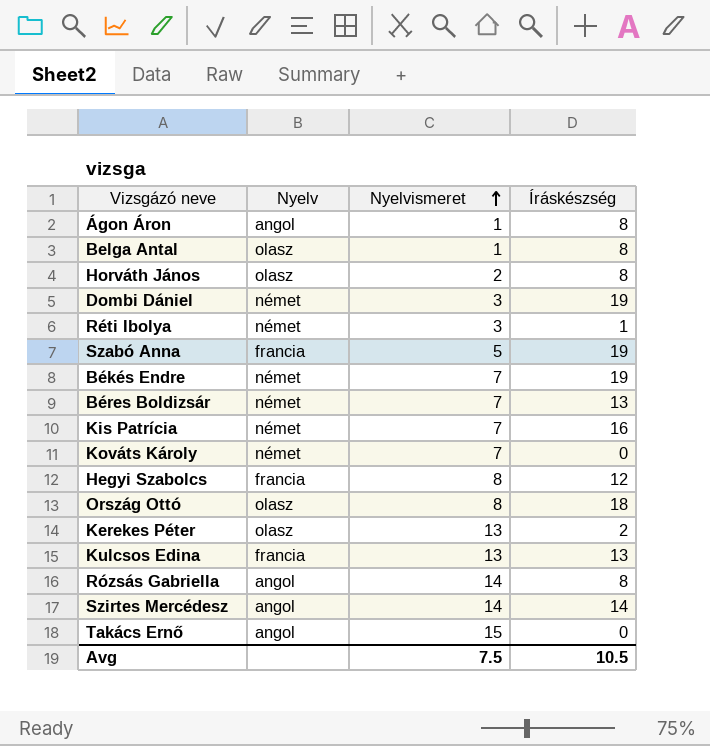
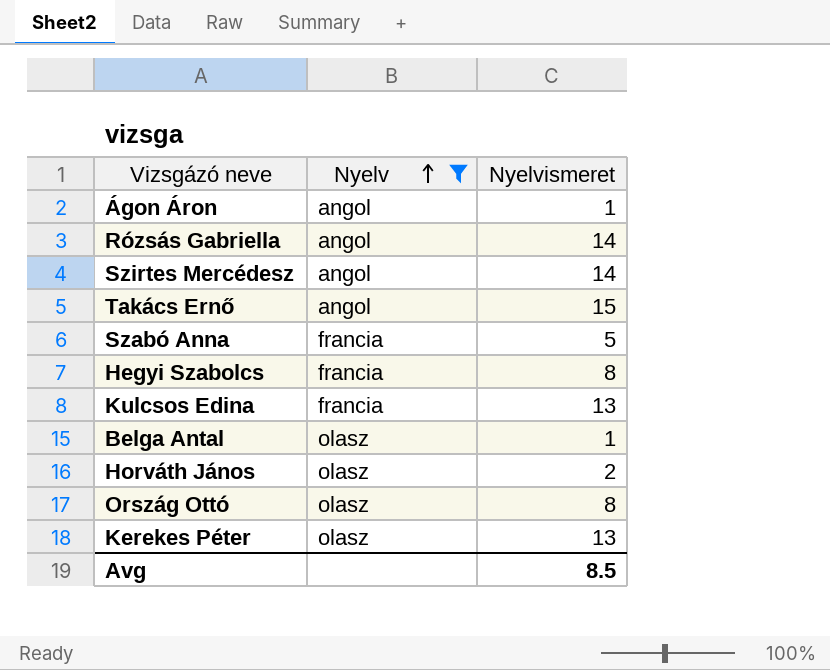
filter: none -> Nyelv != német
row order: Nyelvismeret ascending -> Nyelv ascending
column Íráskészség | position: 4 -> none
Avg | Nyelvismeret: 7.5 -> 8.5

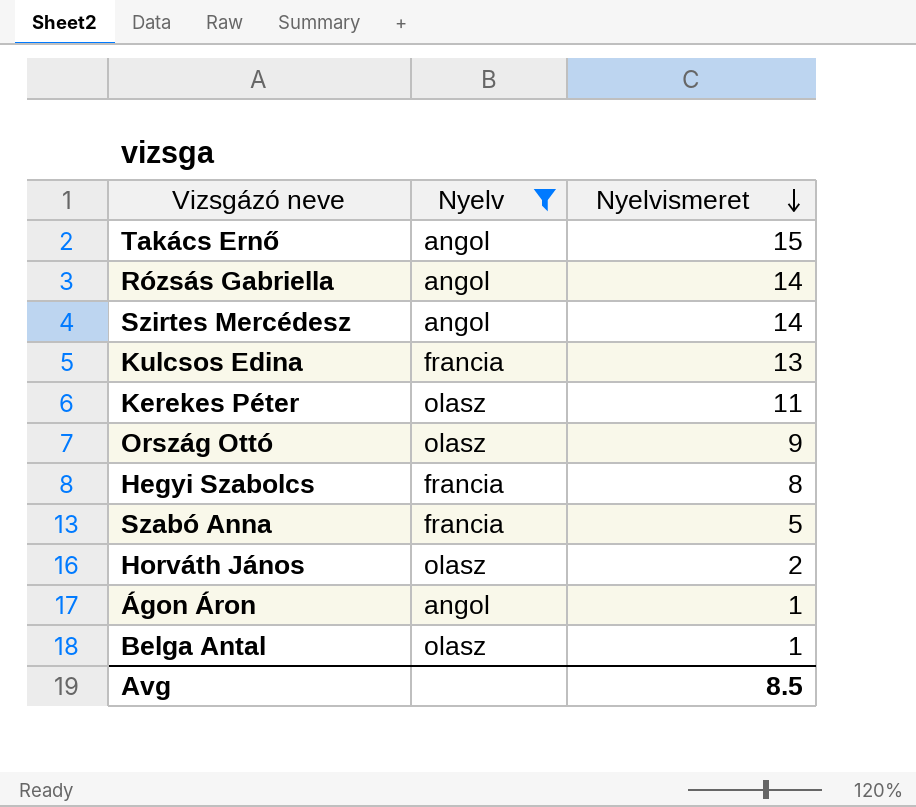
row order: Nyelv ascending -> Nyelvismeret descending
Kerekes Péter | Nyelvismeret: 13 -> 11
Ország Ottó | Nyelvismeret: 8 -> 9

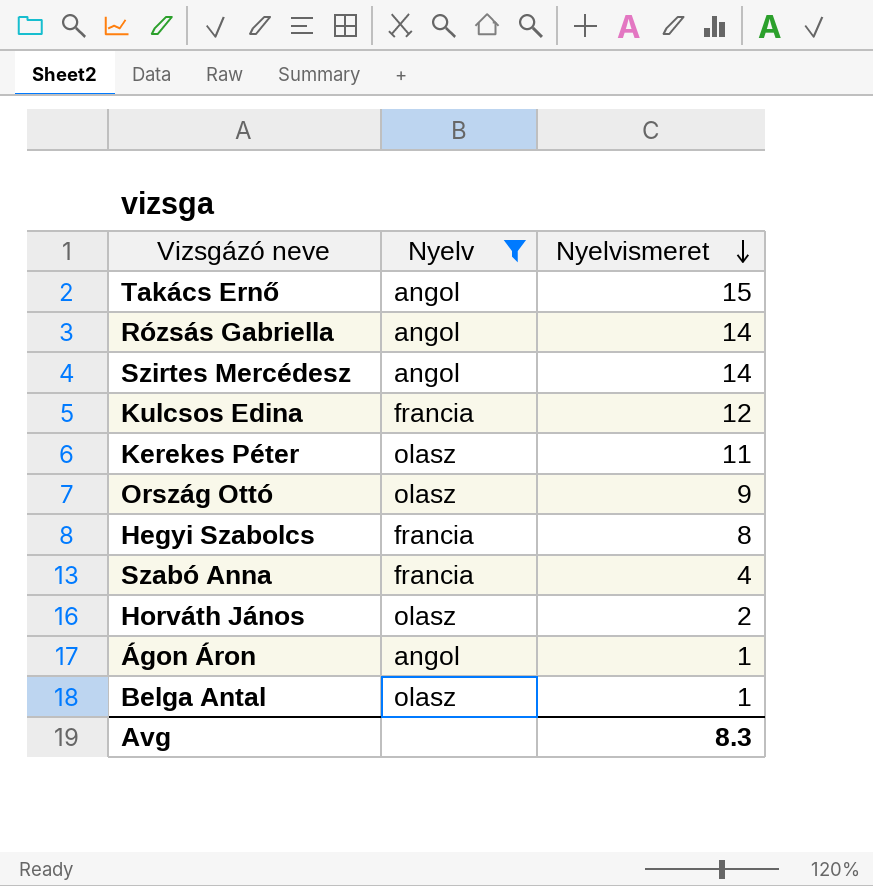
Kulcsos Edina | Nyelvismeret: 13 -> 12
Szabó Anna | Nyelvismeret: 5 -> 4
Avg | Nyelvismeret: 8.5 -> 8.3

